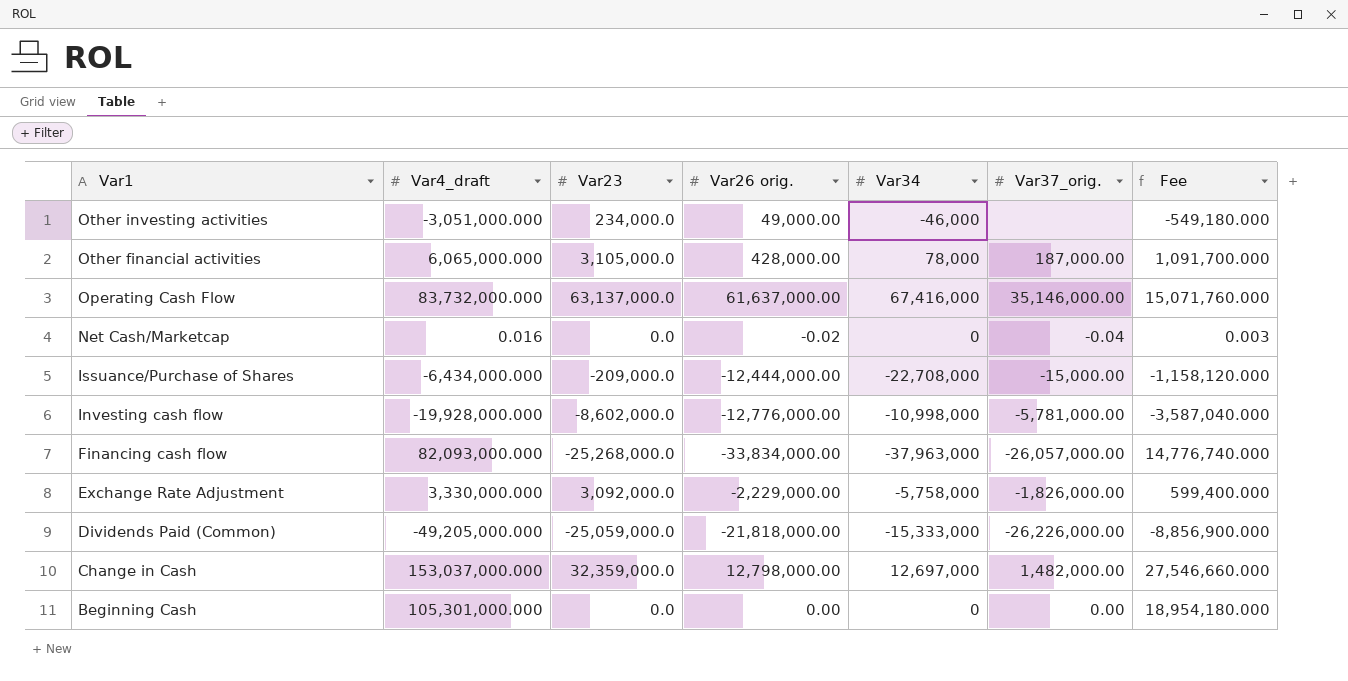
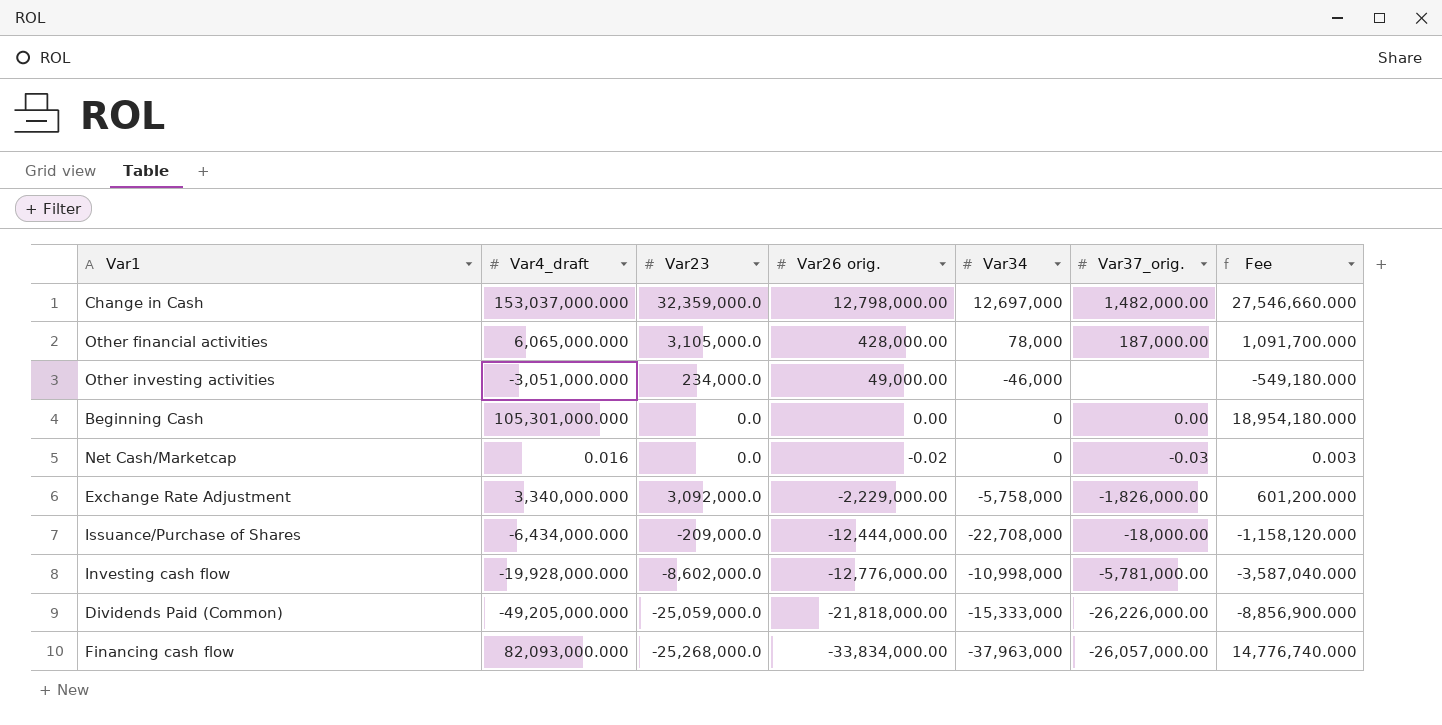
row order: Var1 descending -> Var26 orig. descending
row Operating Cash Flow: 83,732,000.000 | 63,137,000.0 | 61,637,000.00 | 67,416,000 | 35,146,000.00 | 15,071,760.000 -> none
Net Cash/Marketcap | Var37_orig.: -0.04 -> -0.03
Exchange Rate Adjustment | Var4_draft: 3,330,000.000 -> 3,340,000.000
Exchange Rate Adjustment | Fee: 599,400.000 -> 601,200.000
Issuance/Purchase of Shares | Var37_orig.: -15,000.00 -> -18,000.00

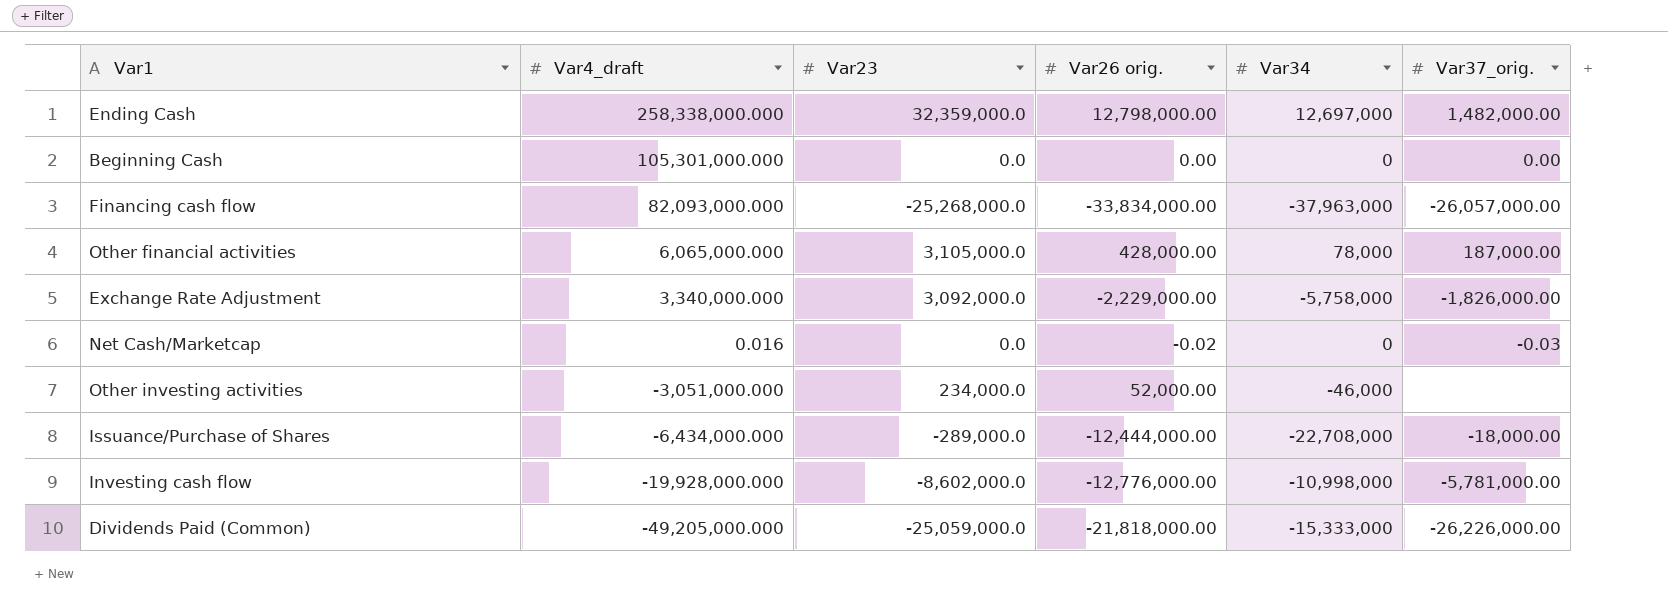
row order: Var26 orig. descending -> Var4_draft descending
column Fee | formula: [Var4_draft] * 0.18 -> none
row Change in Cash: 153,037,000.000 | 32,359,000.0 | 12,798,000.00 | 12,697,000 | 1,482,000.00 | 27,546,660.000 -> none
row Ending Cash: none -> 258,338,000.000 | 32,359,000.0 | 12,798,000.00 | 12,697,000 | 1,482,000.00
Other investing activities | Var26 orig.: 49,000.00 -> 52,000.00
Issuance/Purchase of Shares | Var23: -209,000.0 -> -289,000.0

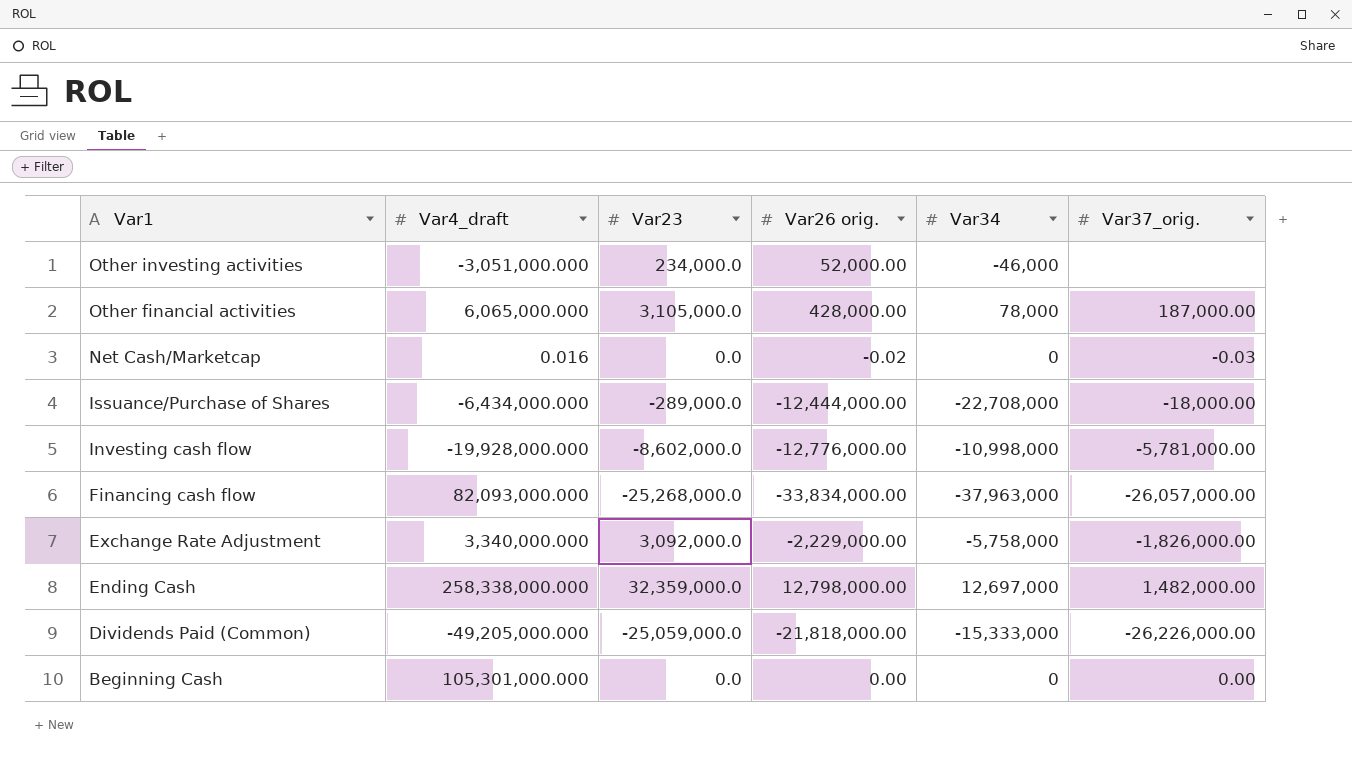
row order: Var4_draft descending -> Var1 descending

